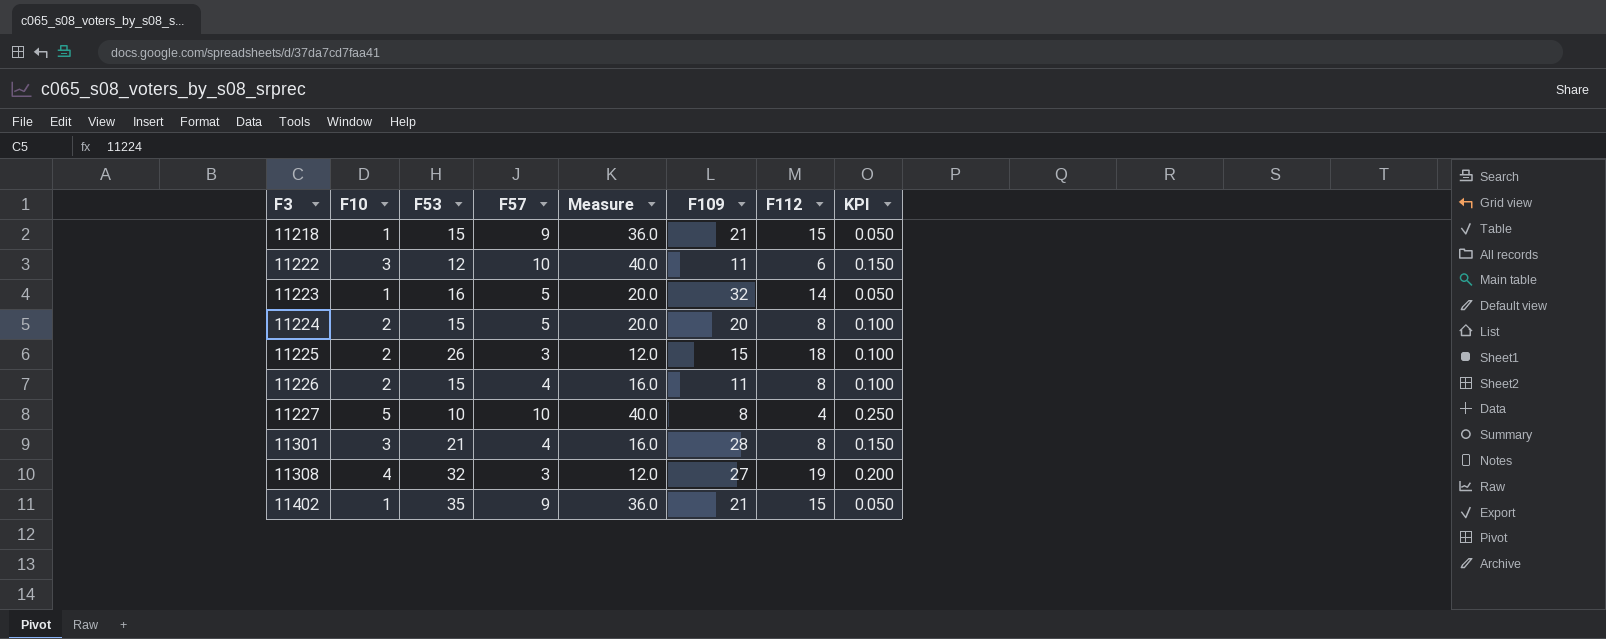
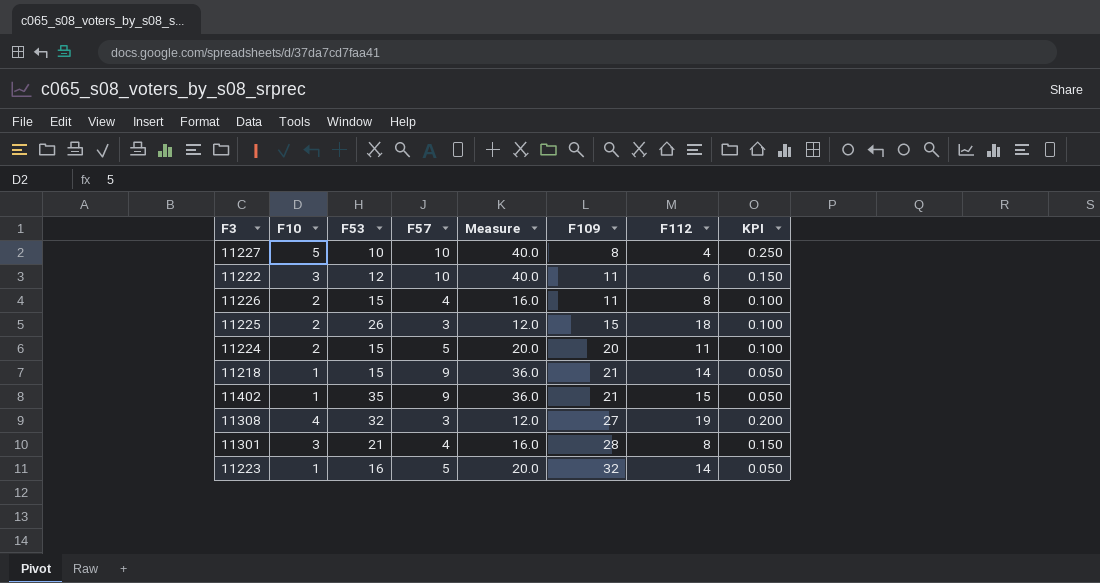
row order: F3 ascending -> F109 ascending
11224 | F112: 8 -> 11
11218 | F112: 15 -> 14

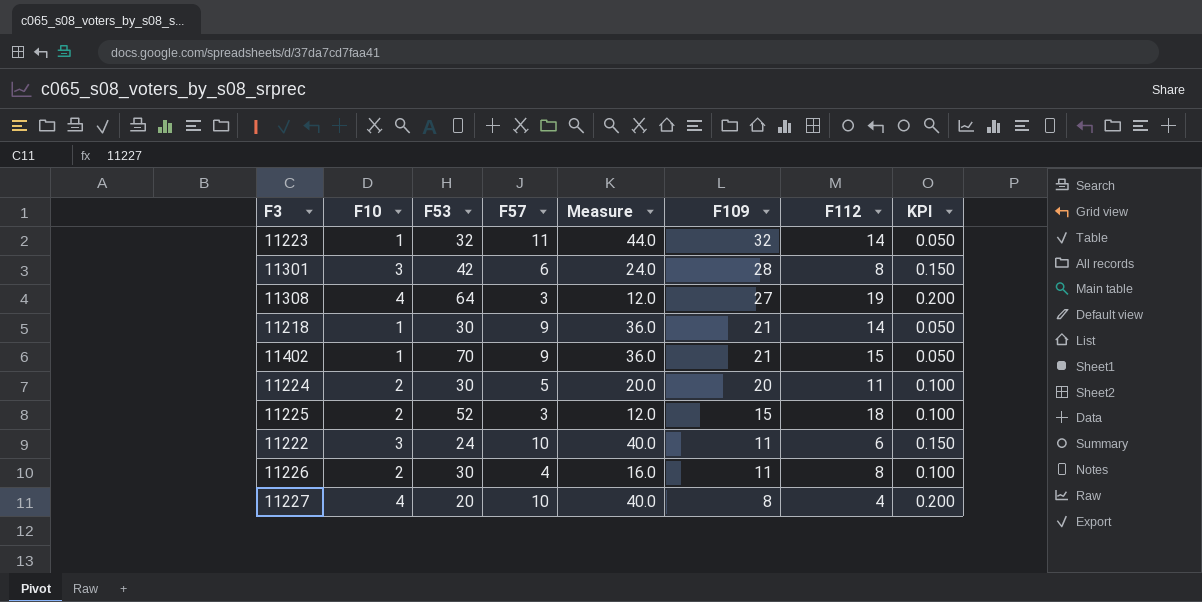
row order: F109 ascending -> F109 descending
11223 | F53: 16 -> 32
11223 | F57: 5 -> 11
11223 | Measure: 20.0 -> 44.0
11301 | F53: 21 -> 42
11301 | F57: 4 -> 6
11301 | Measure: 16.0 -> 24.0
11308 | F53: 32 -> 64
11218 | F53: 15 -> 30
11402 | F53: 35 -> 70
11224 | F53: 15 -> 30
11225 | F53: 26 -> 52
11222 | F53: 12 -> 24
11226 | F53: 15 -> 30
11227 | F10: 5 -> 4
11227 | F53: 10 -> 20
11227 | KPI: 0.250 -> 0.200

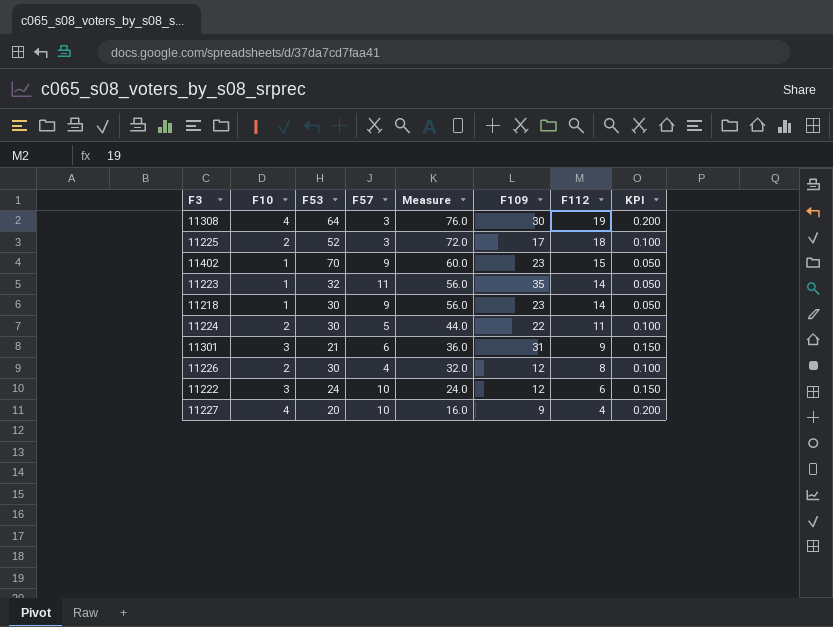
row order: F109 descending -> Measure descending
column Measure | formula: [F57] * 4 -> [F112] * 4
11308 | F109: 27 -> 30
11225 | F109: 15 -> 17
11402 | F109: 21 -> 23
11223 | F109: 32 -> 35
11218 | F109: 21 -> 23
11224 | F109: 20 -> 22
11301 | F53: 42 -> 21
11301 | F109: 28 -> 31
11301 | F112: 8 -> 9
11226 | F109: 11 -> 12
11222 | F109: 11 -> 12
11227 | F109: 8 -> 9

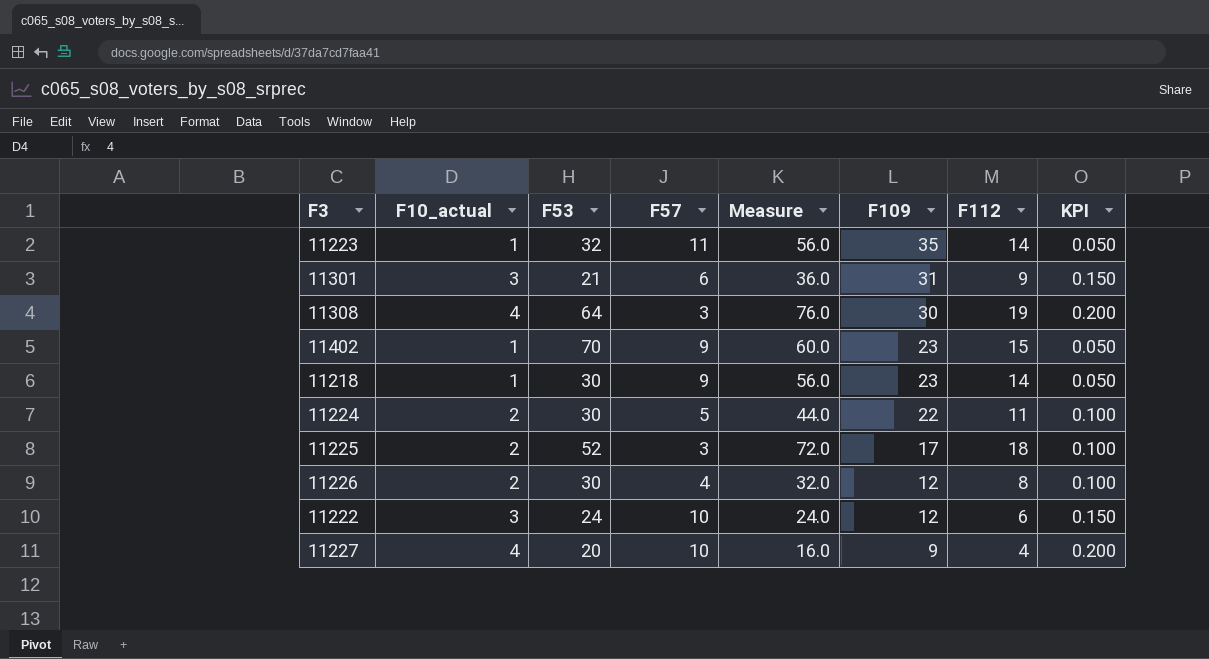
row order: Measure descending -> F109 descending
column name: F10 -> F10_actual

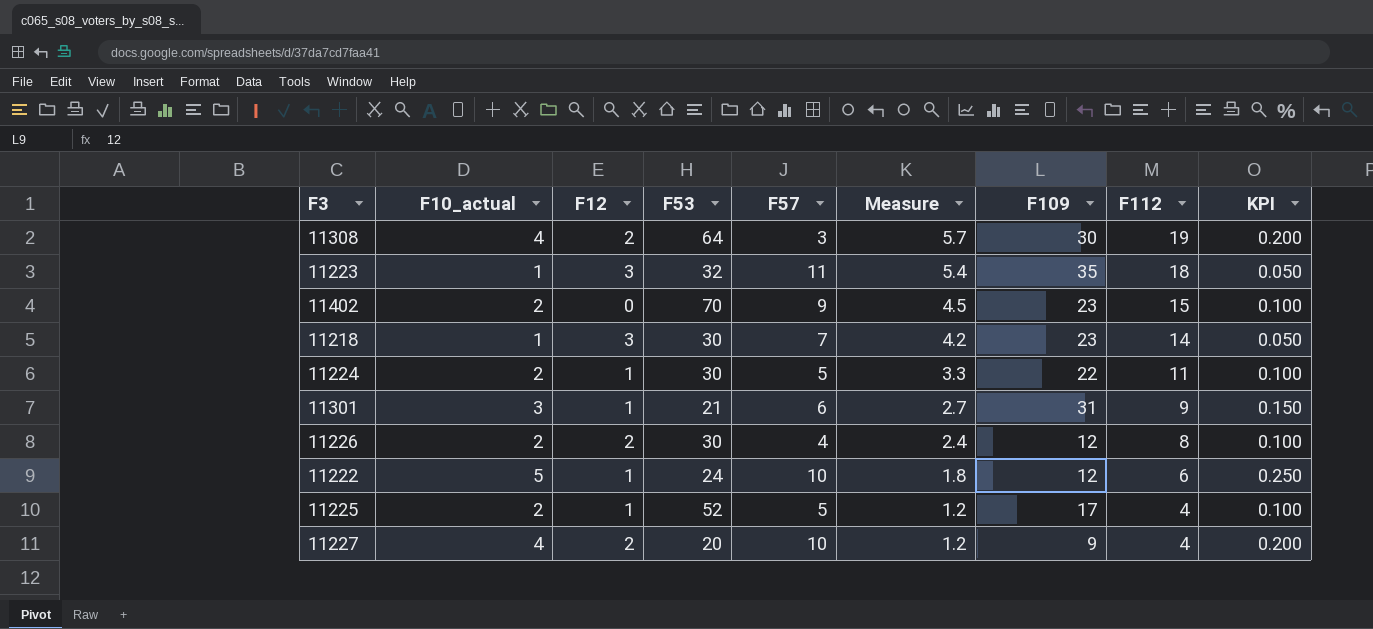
row order: F109 descending -> Measure descending
column F12 | position: none -> 3
column Measure | formula: [F112] * 4 -> [F112] * 0.3
11223 | F112: 14 -> 18
11402 | F10_actual: 1 -> 2
11402 | KPI: 0.050 -> 0.100
11218 | F57: 9 -> 7
11222 | F10_actual: 3 -> 5
11222 | KPI: 0.150 -> 0.250
11225 | F57: 3 -> 5
11225 | F112: 18 -> 4

